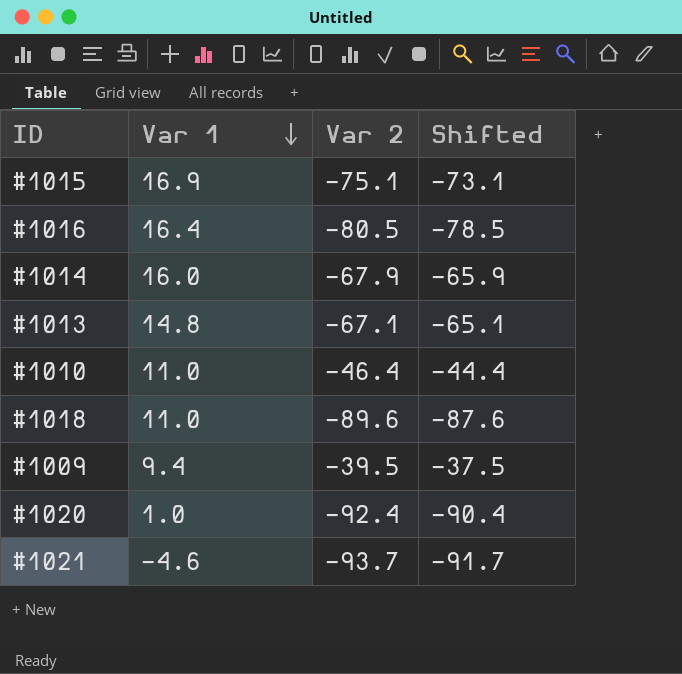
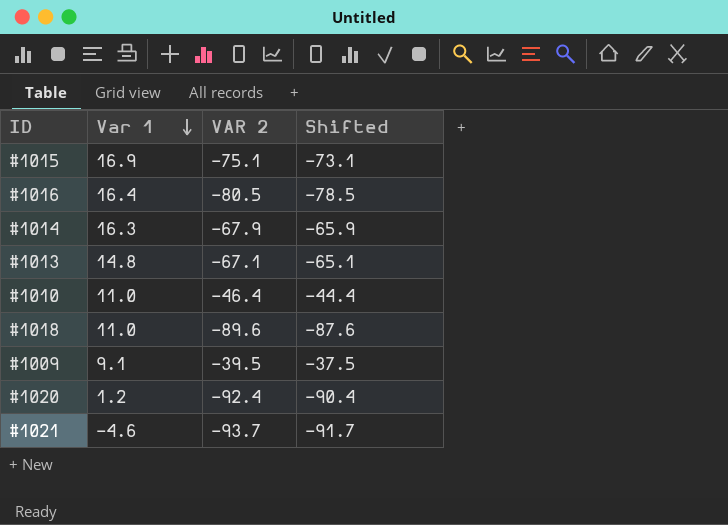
column name: Var 2 -> VAR 2
#1014 | Var 1: 16.0 -> 16.3
#1009 | Var 1: 9.4 -> 9.1
#1020 | Var 1: 1.0 -> 1.2

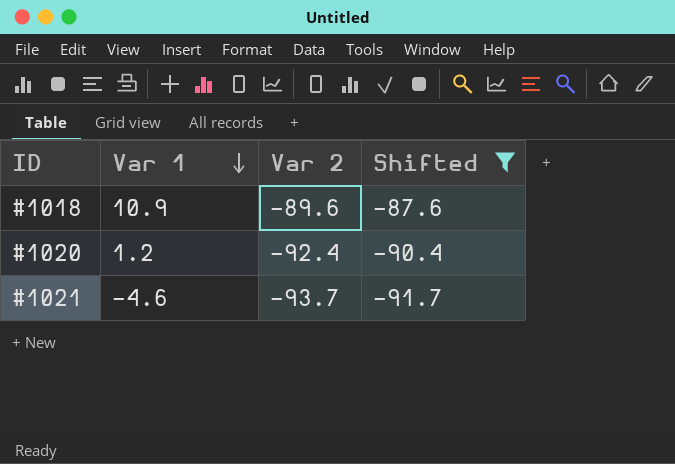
filter: none -> Shifted <= -87.6
column name: VAR 2 -> Var 2
#1018 | Var 1: 11.0 -> 10.9

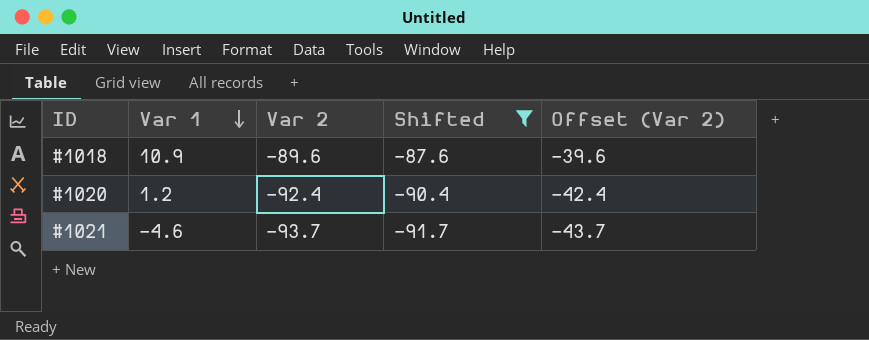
column Offset (Var 2) | formula: none -> [Var 2] + 50

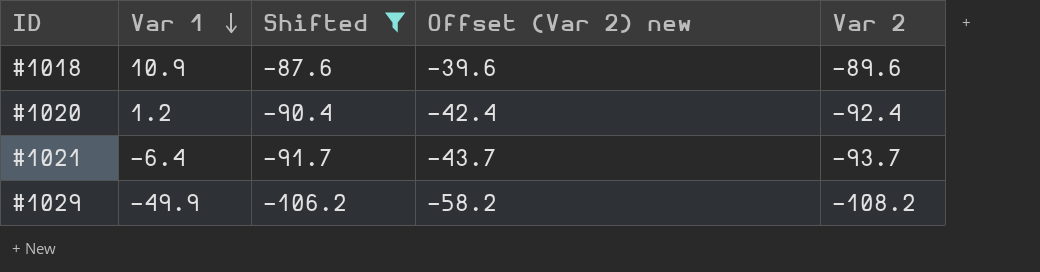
column name: Offset (Var 2) -> Offset (Var 2) new
column Var 2 | position: 3 -> 5
#1021 | Var 1: -4.6 -> -6.4
row #1029: none -> -49.9 | -106.2 | -58.2 | -108.2

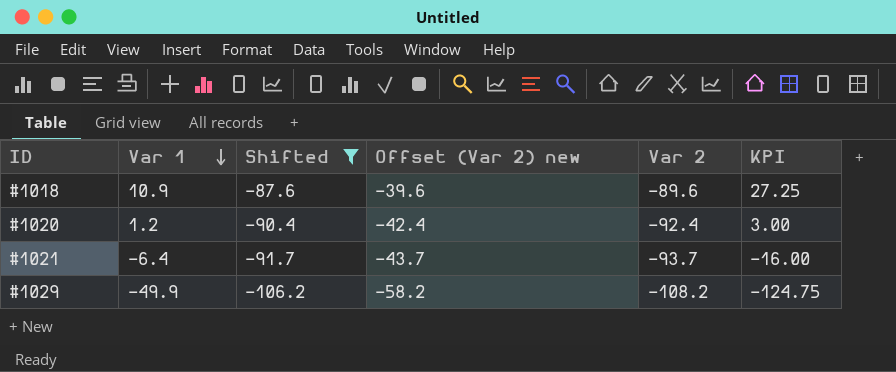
column KPI | formula: none -> [Var 1] * 2.5

